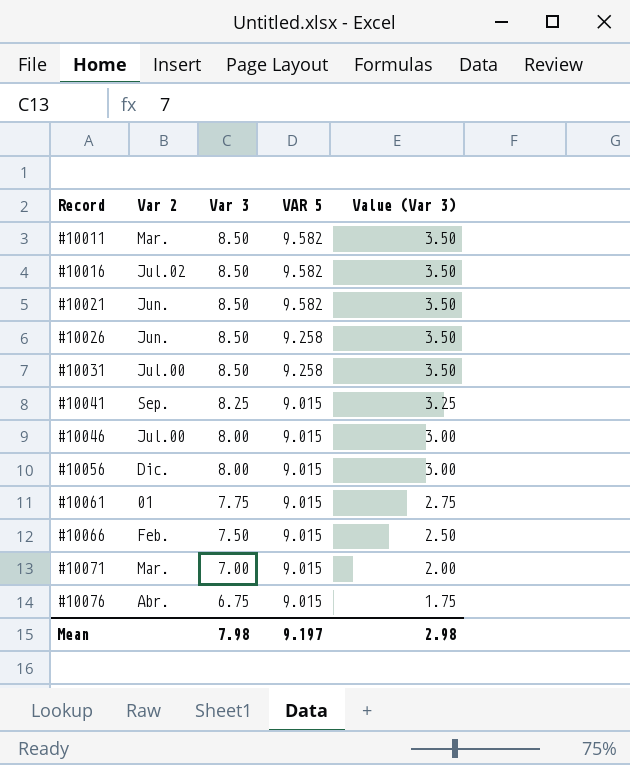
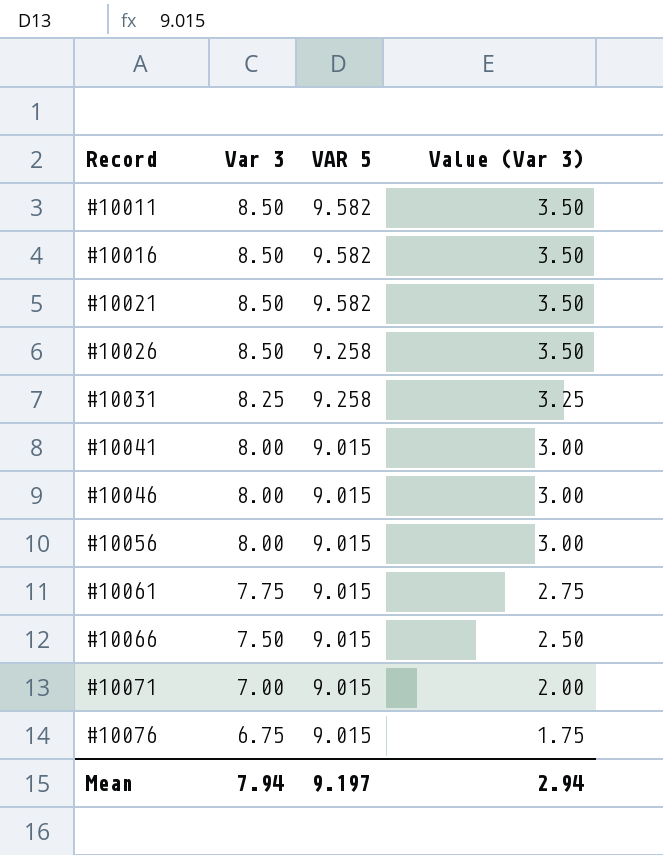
column Var 2 | position: 2 -> none
#10031 | Var 3: 8.50 -> 8.25
#10031 | Value (Var 3): 3.50 -> 3.25
#10041 | Var 3: 8.25 -> 8.00
#10041 | Value (Var 3): 3.25 -> 3.00
Mean | Var 3: 7.98 -> 7.94
Mean | Value (Var 3): 2.98 -> 2.94

